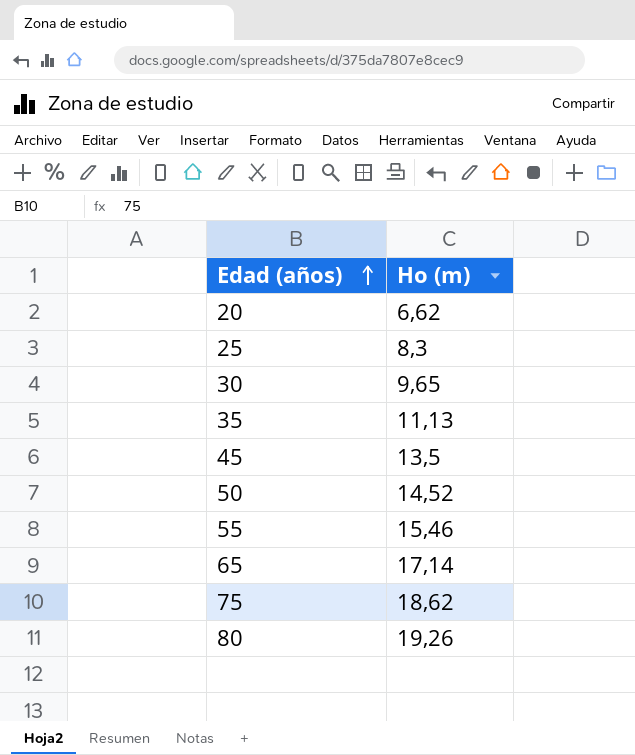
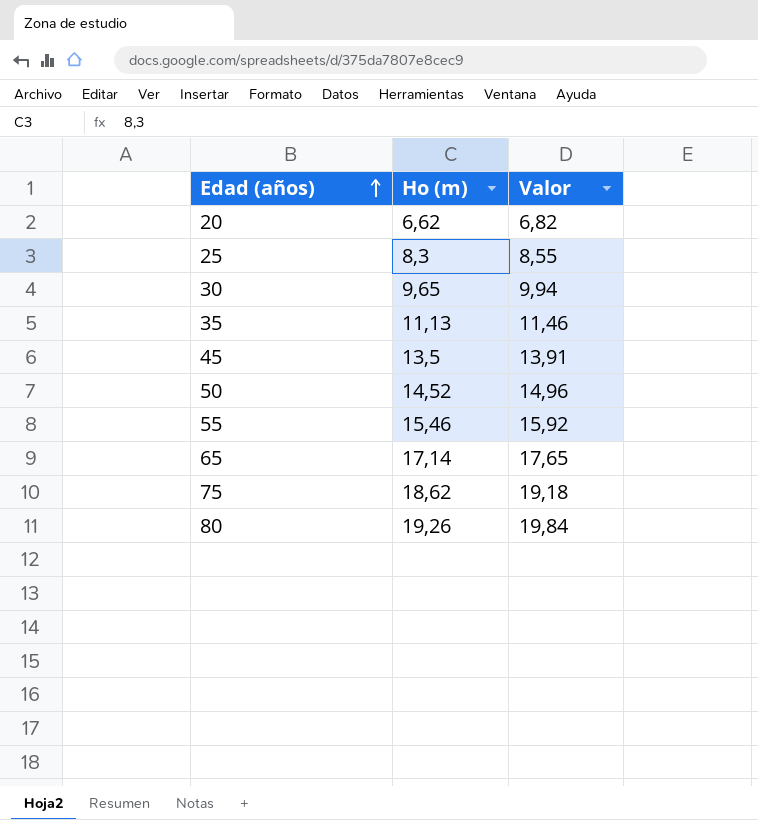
column Valor | formula: none -> [Ho (m)] * 1,03

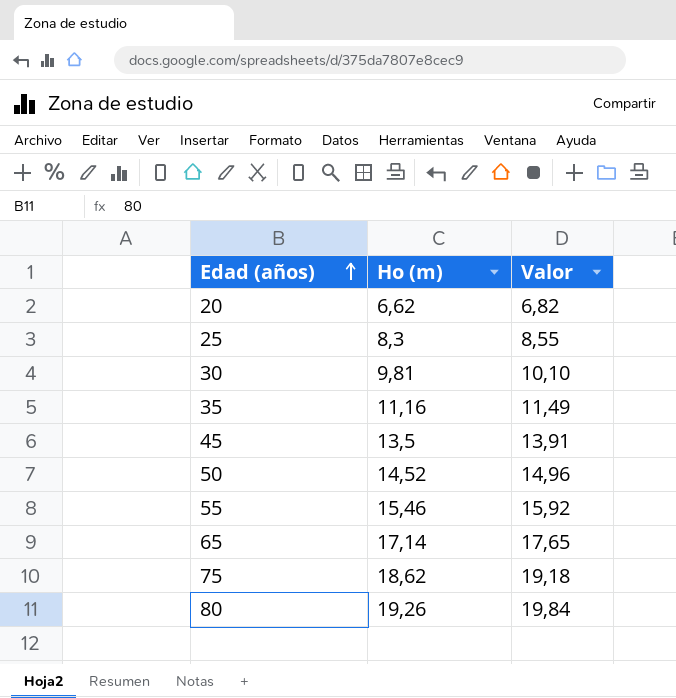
30 | Ho (m): 9,65 -> 9,81
30 | Valor: 9,94 -> 10,10
35 | Ho (m): 11,13 -> 11,16
35 | Valor: 11,46 -> 11,49

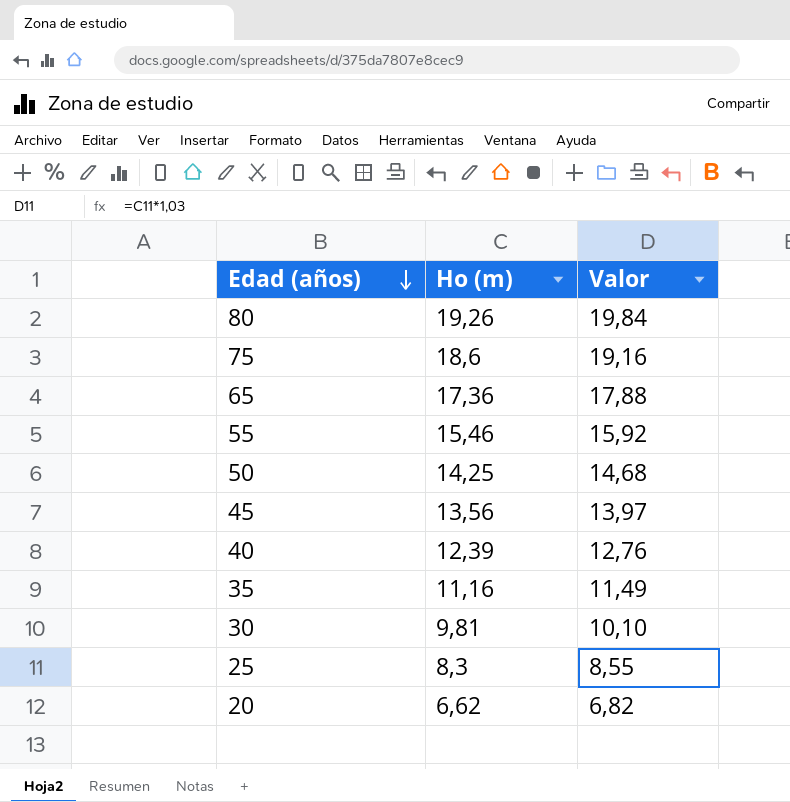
row order: Edad (años) ascending -> Edad (años) descending
75 | Ho (m): 18,62 -> 18,6
75 | Valor: 19,18 -> 19,16
65 | Ho (m): 17,14 -> 17,36
65 | Valor: 17,65 -> 17,88
50 | Ho (m): 14,52 -> 14,25
50 | Valor: 14,96 -> 14,68
45 | Ho (m): 13,5 -> 13,56
45 | Valor: 13,91 -> 13,97
row 40: none -> 12,39 | 12,76

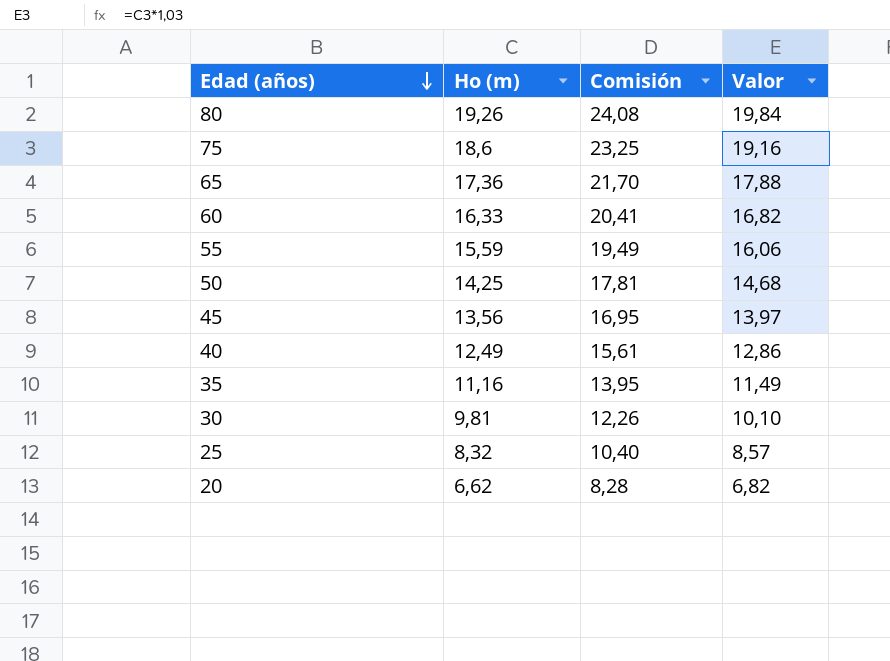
column Comisión | formula: none -> [Ho (m)] * 1,25
row 60: none -> 16,33 | 20,41 | 16,82
55 | Ho (m): 15,46 -> 15,59
55 | Valor: 15,92 -> 16,06
40 | Ho (m): 12,39 -> 12,49
40 | Valor: 12,76 -> 12,86
25 | Ho (m): 8,3 -> 8,32
25 | Valor: 8,55 -> 8,57

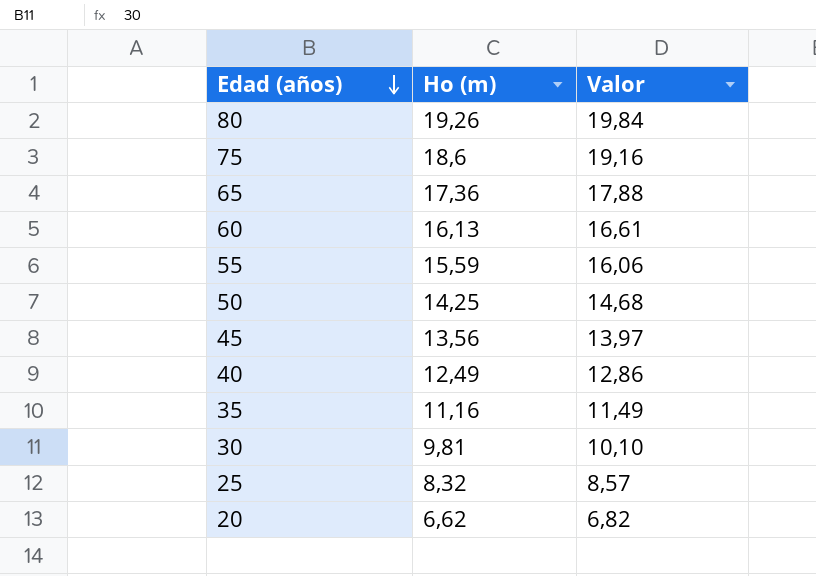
column Comisión | formula: [Ho (m)] * 1,25 -> none
60 | Ho (m): 16,33 -> 16,13
60 | Valor: 16,82 -> 16,61

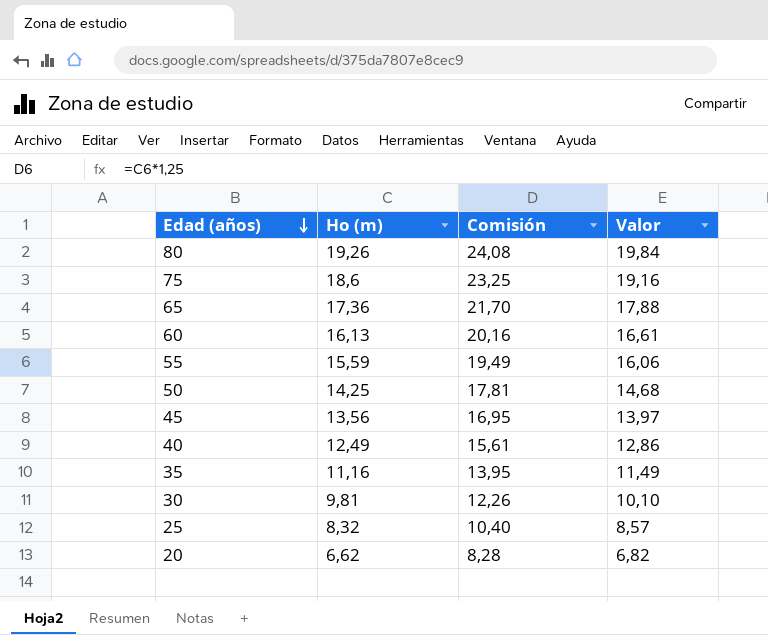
column Comisión | formula: none -> [Ho (m)] * 1,25

